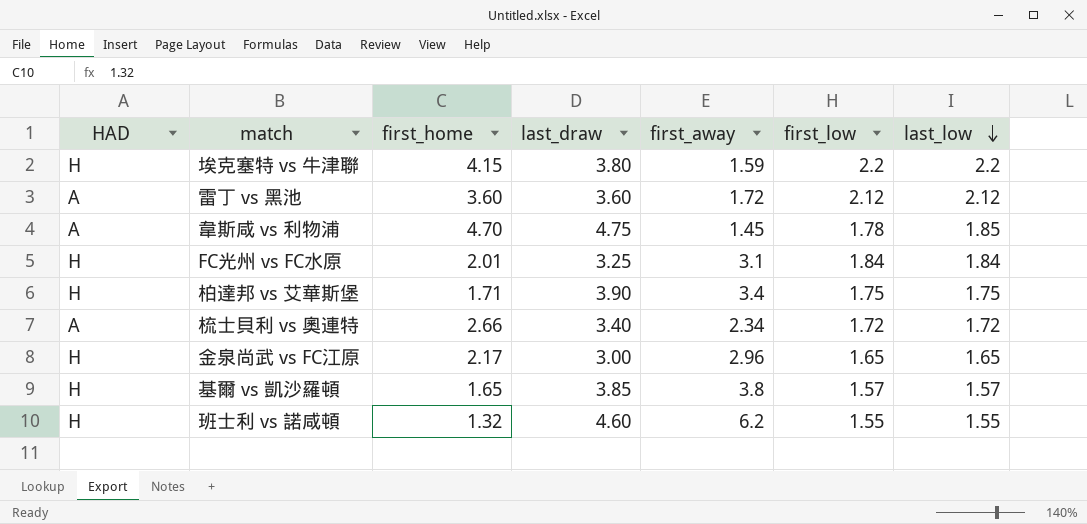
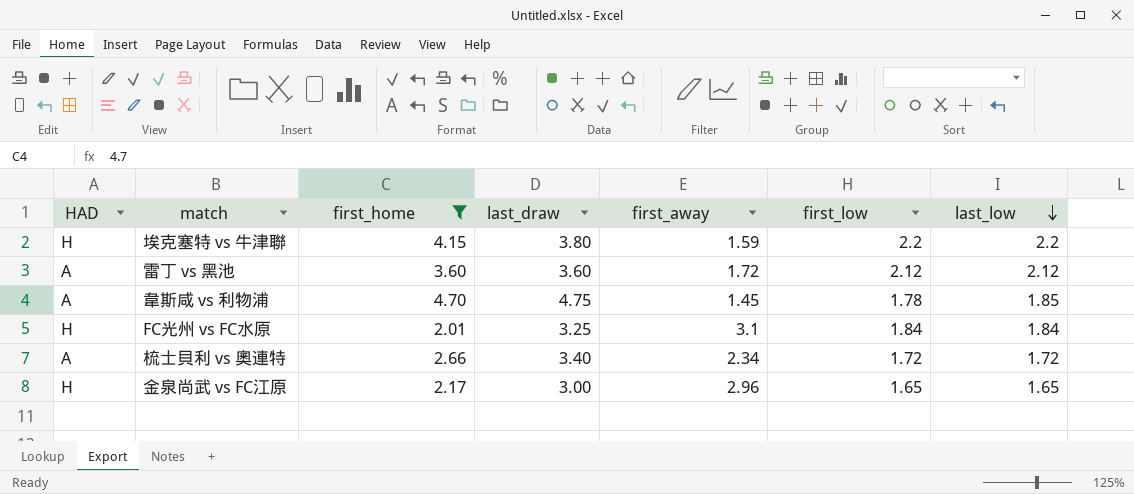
filter: none -> first_home >= 2.01

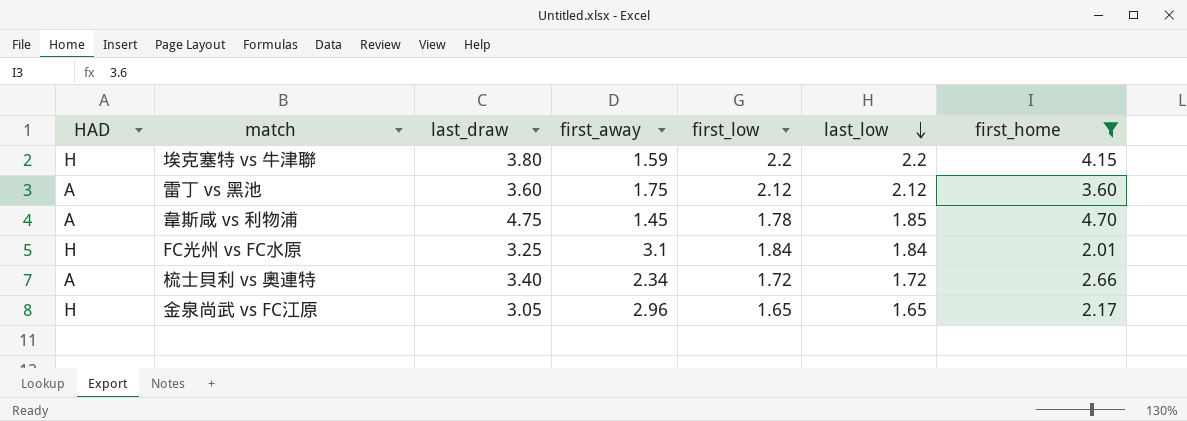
column first_home | position: 3 -> 7
雷丁 vs 黑池 | first_away: 1.72 -> 1.75
金泉尚武 vs FC江原 | last_draw: 3.00 -> 3.05

